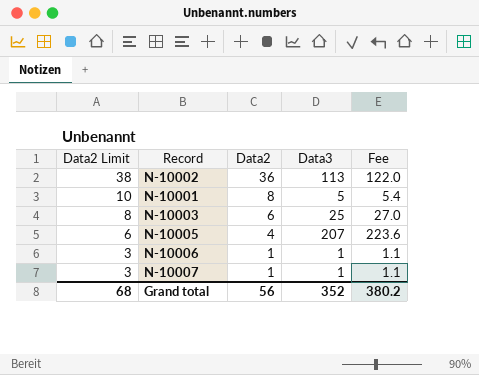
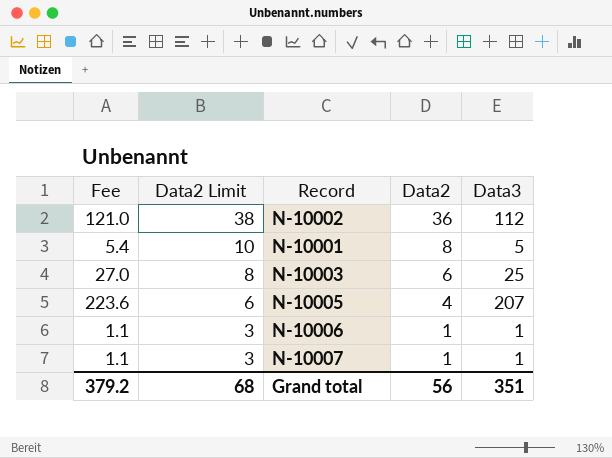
column Fee | position: 5 -> 1
N-10002 | Fee: 122.0 -> 121.0
N-10002 | Data3: 113 -> 112
Grand total | Fee: 380.2 -> 379.2
Grand total | Data3: 352 -> 351

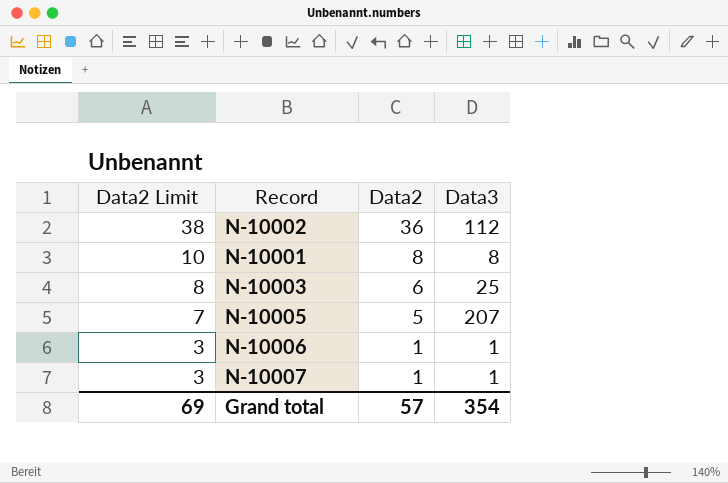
column Fee | formula: [Data3] * 1.08 -> none
N-10001 | Data3: 5 -> 8
N-10005 | Data2 Limit: 6 -> 7
N-10005 | Data2: 4 -> 5
Grand total | Data2 Limit: 68 -> 69
Grand total | Data2: 56 -> 57
Grand total | Data3: 351 -> 354

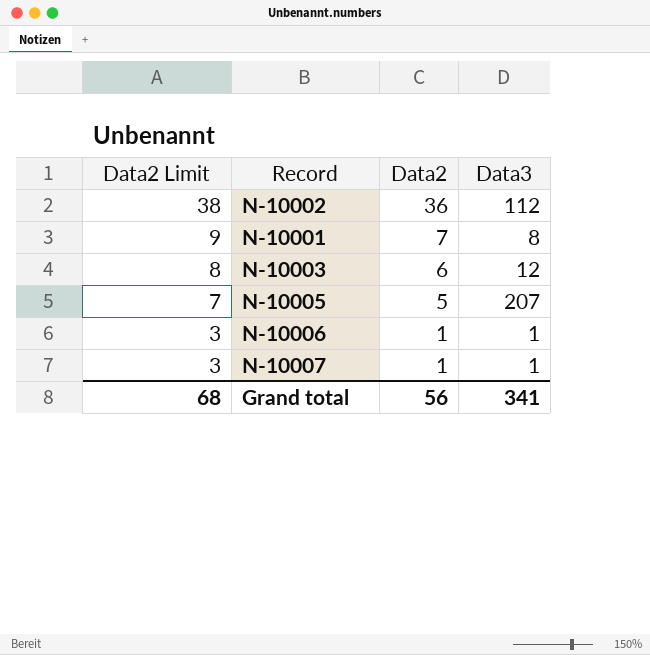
N-10001 | Data2 Limit: 10 -> 9
N-10001 | Data2: 8 -> 7
N-10003 | Data3: 25 -> 12
Grand total | Data2 Limit: 69 -> 68
Grand total | Data2: 57 -> 56
Grand total | Data3: 354 -> 341

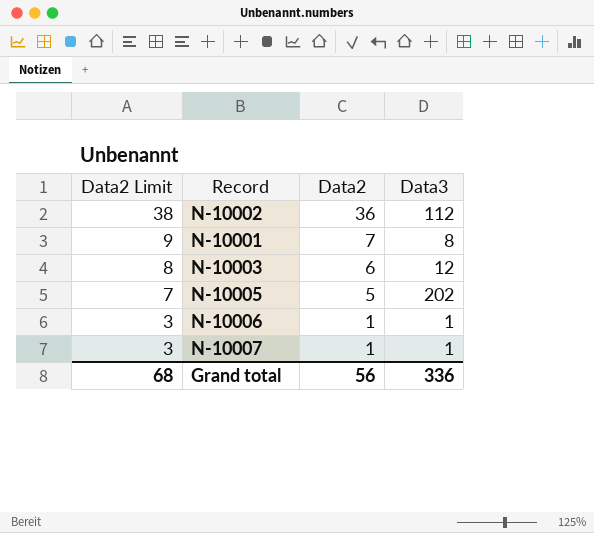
N-10005 | Data3: 207 -> 202
Grand total | Data3: 341 -> 336

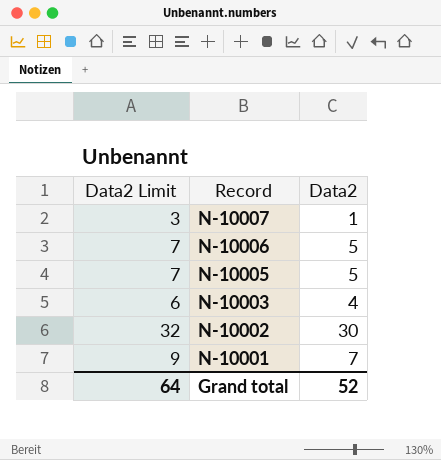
row order: Data2 Limit descending -> Record descending
column Data3 | position: 4 -> none
N-10006 | Data2 Limit: 3 -> 7
N-10006 | Data2: 1 -> 5
N-10003 | Data2 Limit: 8 -> 6
N-10003 | Data2: 6 -> 4
N-10002 | Data2 Limit: 38 -> 32
N-10002 | Data2: 36 -> 30
Grand total | Data2 Limit: 68 -> 64
Grand total | Data2: 56 -> 52

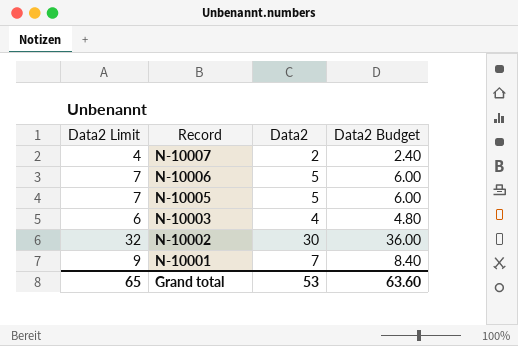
column Data2 Budget | formula: none -> [Data2] * 1.2
N-10007 | Data2 Limit: 3 -> 4
N-10007 | Data2: 1 -> 2
Grand total | Data2 Limit: 64 -> 65
Grand total | Data2: 52 -> 53

